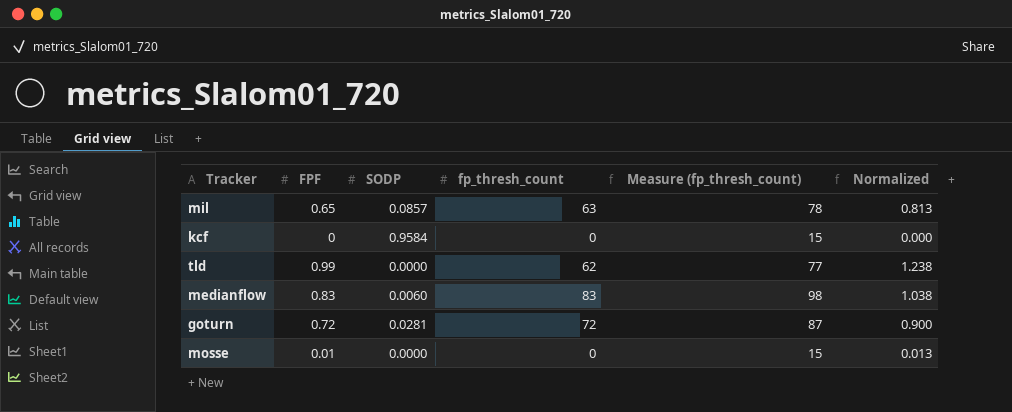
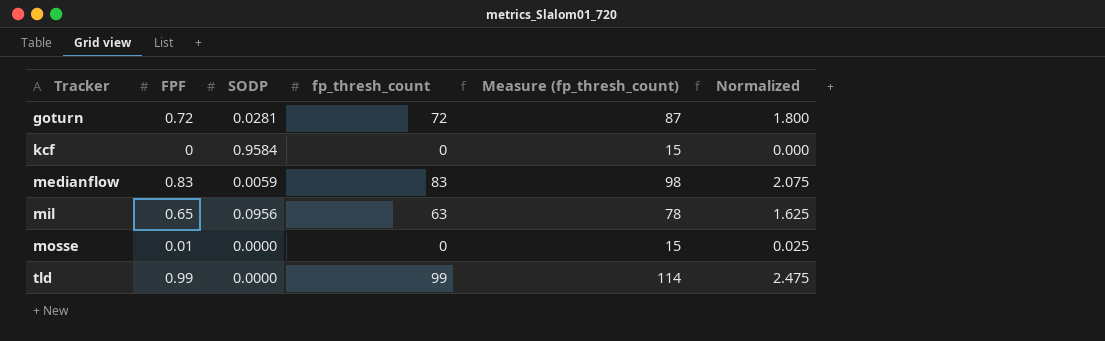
row order: none -> Tracker ascending
column Normalized | formula: [FPF] * 1.25 -> [FPF] * 2.5
medianflow | SODP: 0.0060 -> 0.0059
mil | SODP: 0.0857 -> 0.0956
tld | fp_thresh_count: 62 -> 99
tld | Measure (fp_thresh_count): 77 -> 114

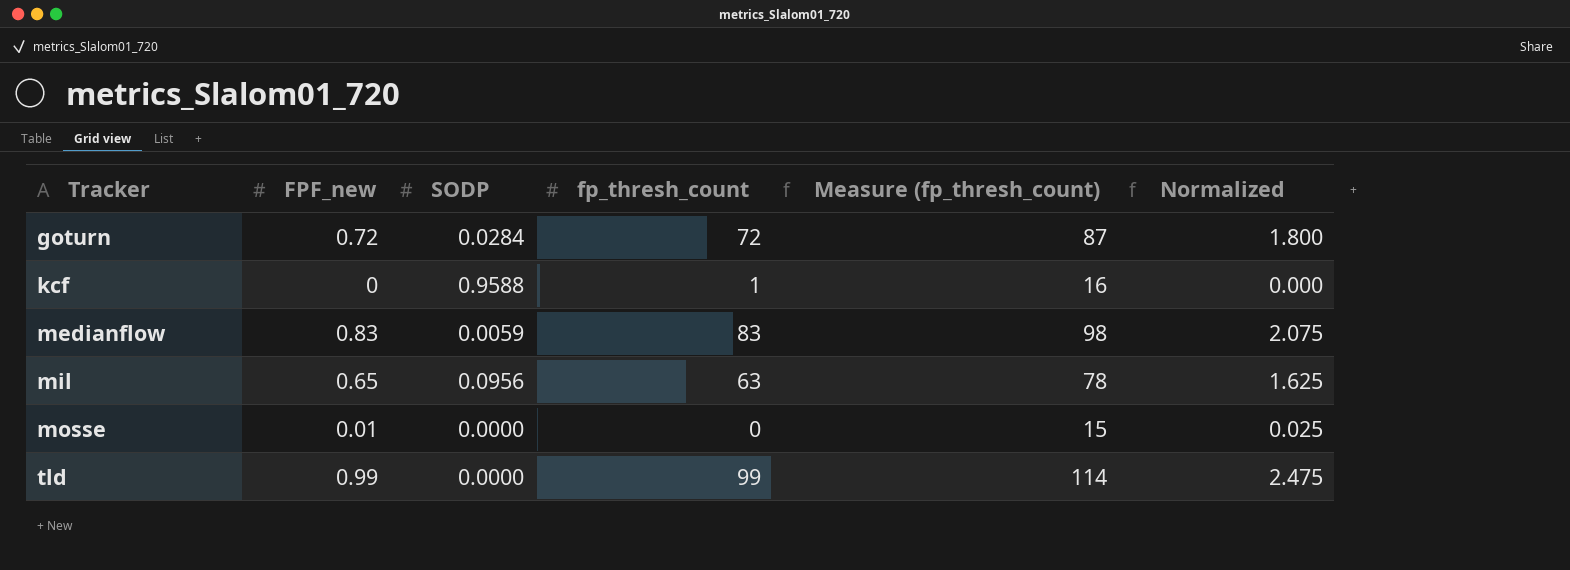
column name: FPF -> FPF_new
goturn | SODP: 0.0281 -> 0.0284
kcf | SODP: 0.9584 -> 0.9588
kcf | fp_thresh_count: 0 -> 1
kcf | Measure (fp_thresh_count): 15 -> 16

